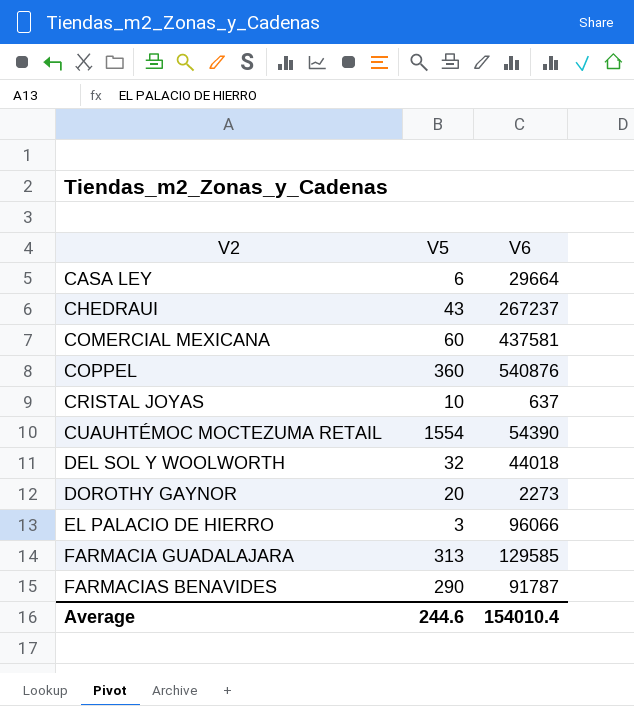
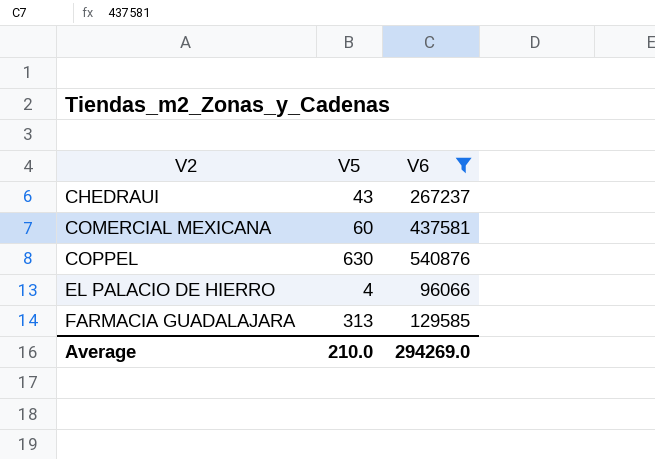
filter: none -> V6 >= 96066
COPPEL | V5: 360 -> 630
EL PALACIO DE HIERRO | V5: 3 -> 4
Average | V5: 244.6 -> 210.0
Average | V6: 154010.4 -> 294269.0

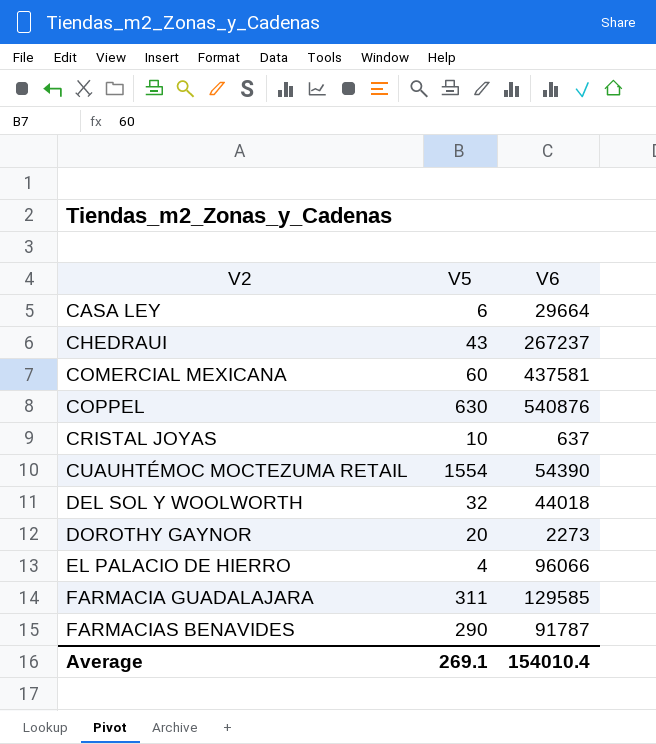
filter: V6 >= 96066 -> none
FARMACIA GUADALAJARA | V5: 313 -> 311
Average | V5: 210.0 -> 269.1
Average | V6: 294269.0 -> 154010.4

